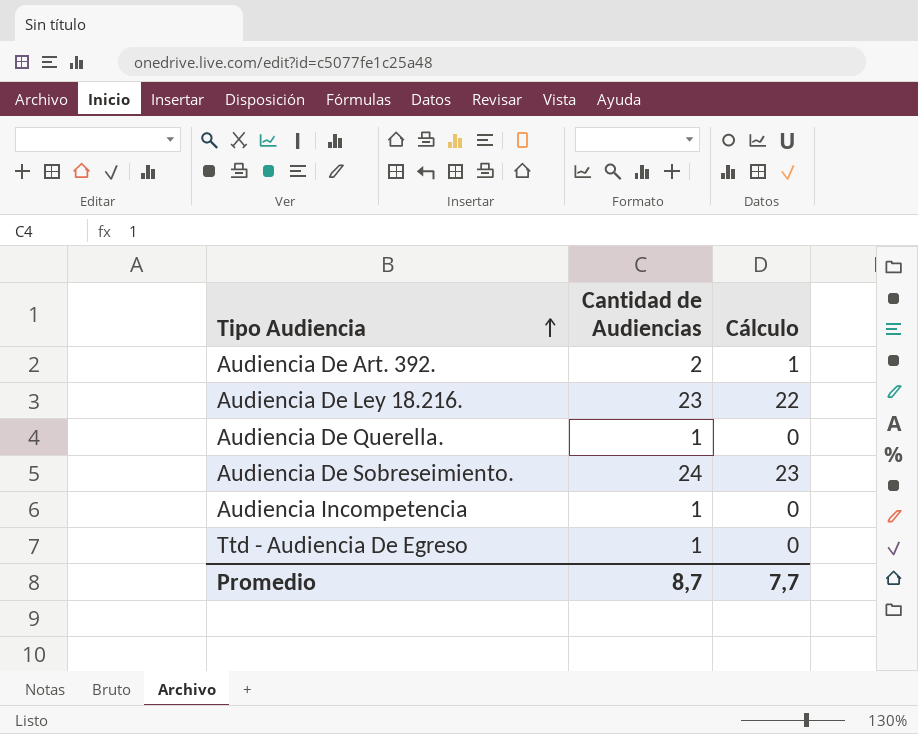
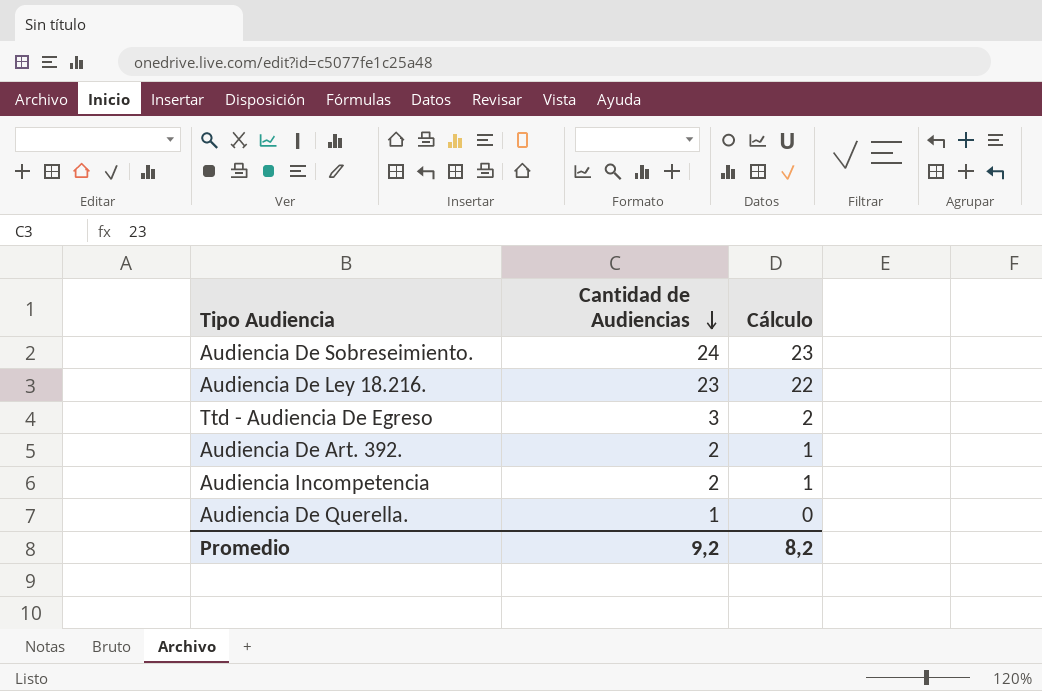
row order: Tipo Audiencia ascending -> Cantidad de Audiencias descending
Ttd - Audiencia De Egreso | Cantidad de Audiencias: 1 -> 3
Ttd - Audiencia De Egreso | Cálculo: 0 -> 2
Audiencia Incompetencia | Cantidad de Audiencias: 1 -> 2
Audiencia Incompetencia | Cálculo: 0 -> 1
Promedio | Cantidad de Audiencias: 8,7 -> 9,2
Promedio | Cálculo: 7,7 -> 8,2

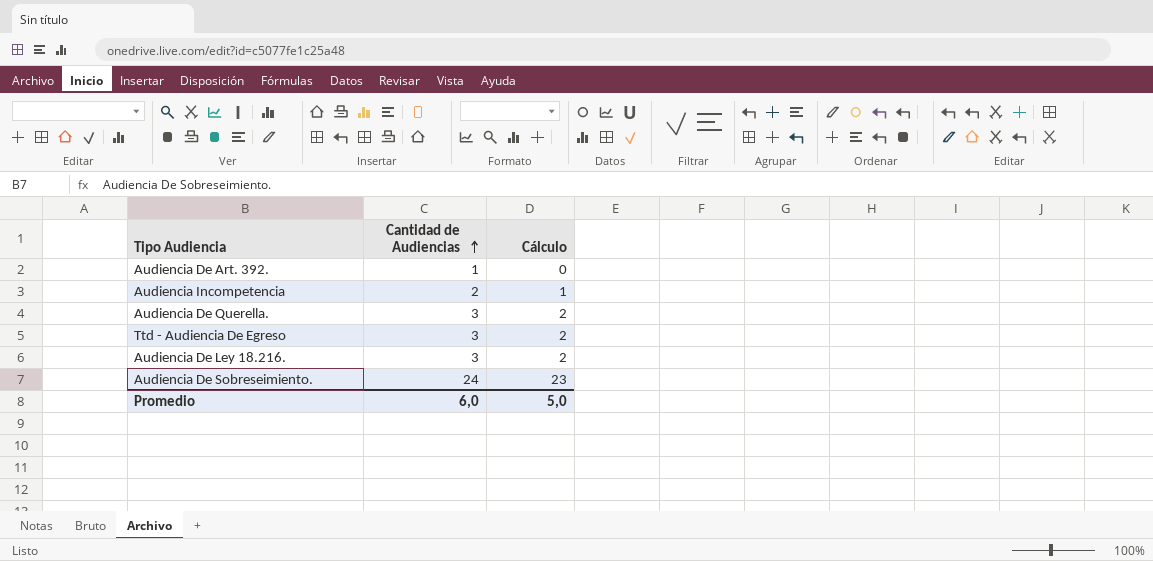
row order: Cantidad de Audiencias descending -> Cantidad de Audiencias ascending
Audiencia De Art. 392. | Cantidad de Audiencias: 2 -> 1
Audiencia De Art. 392. | Cálculo: 1 -> 0
Audiencia De Querella. | Cantidad de Audiencias: 1 -> 3
Audiencia De Querella. | Cálculo: 0 -> 2
Audiencia De Ley 18.216. | Cantidad de Audiencias: 23 -> 3
Audiencia De Ley 18.216. | Cálculo: 22 -> 2
Promedio | Cantidad de Audiencias: 9,2 -> 6,0
Promedio | Cálculo: 8,2 -> 5,0

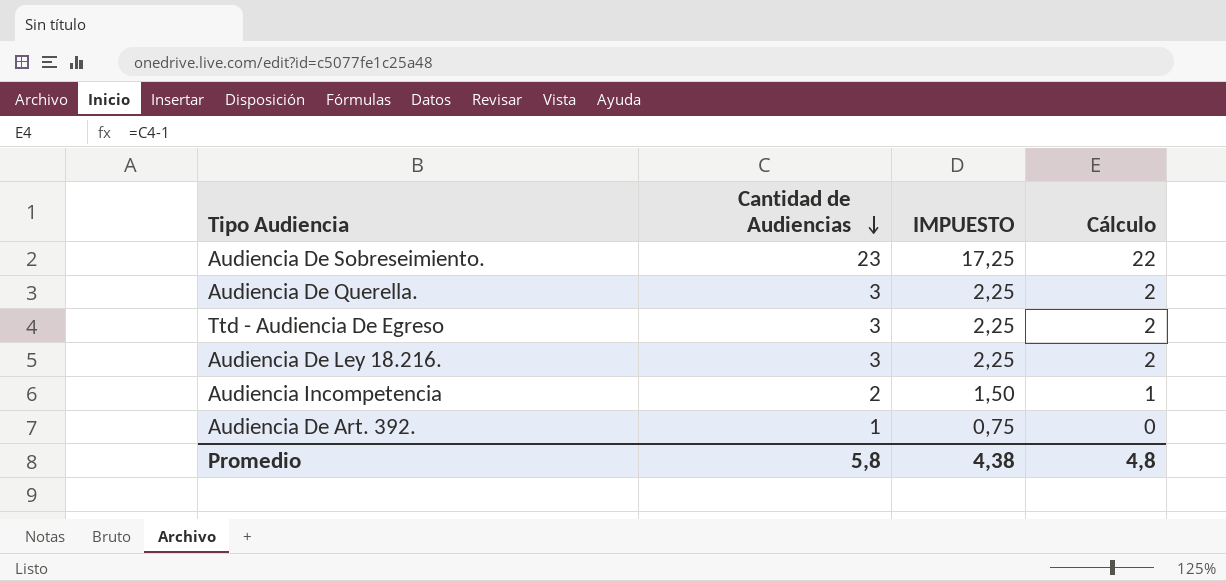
row order: Cantidad de Audiencias ascending -> Cantidad de Audiencias descending
column IMPUESTO | formula: none -> [Cantidad de Audiencias] * 0,75
Audiencia De Sobreseimiento. | Cantidad de Audiencias: 24 -> 23
Audiencia De Sobreseimiento. | Cálculo: 23 -> 22
Promedio | Cantidad de Audiencias: 6,0 -> 5,8
Promedio | Cálculo: 5,0 -> 4,8

